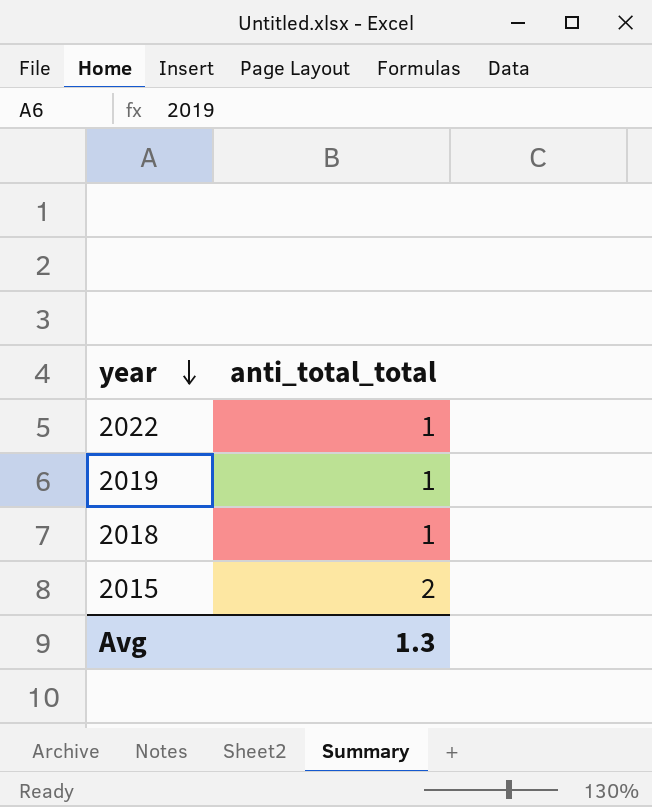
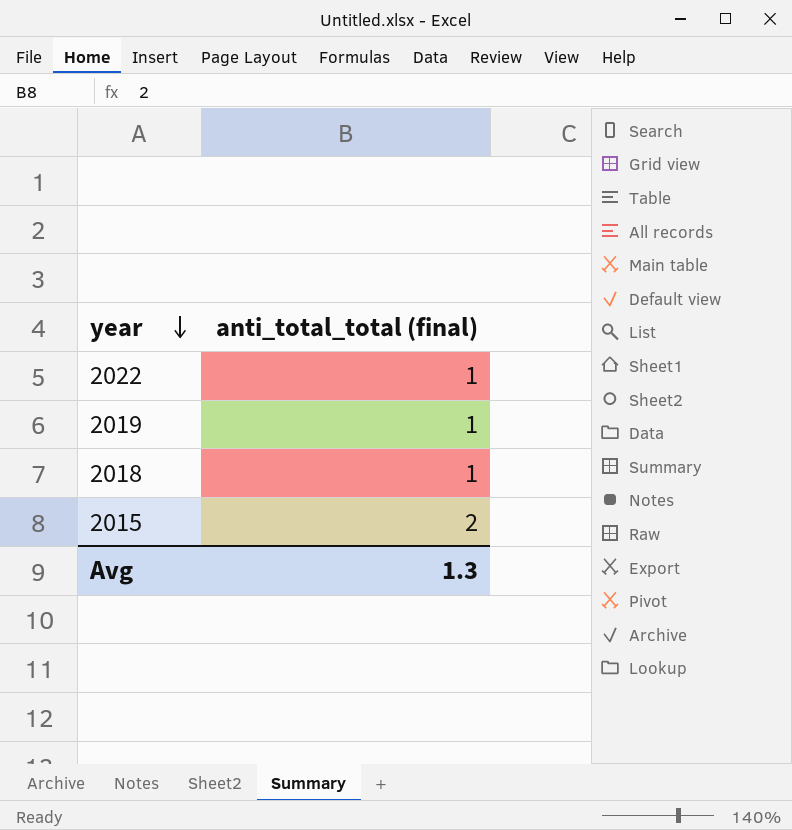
column name: anti_total_total -> anti_total_total (final)

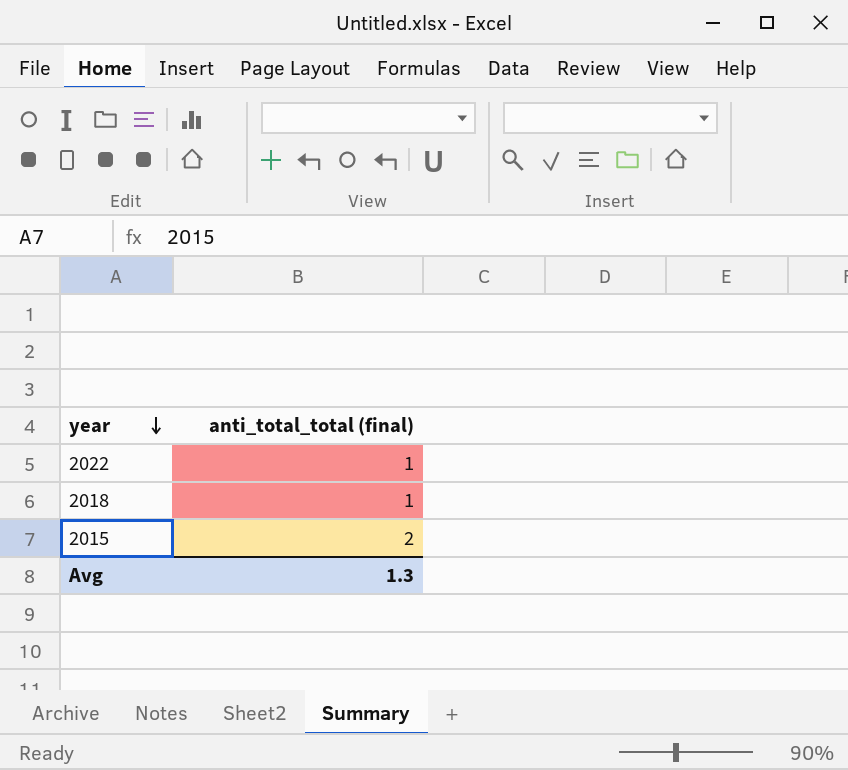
row 2019: 1 -> none

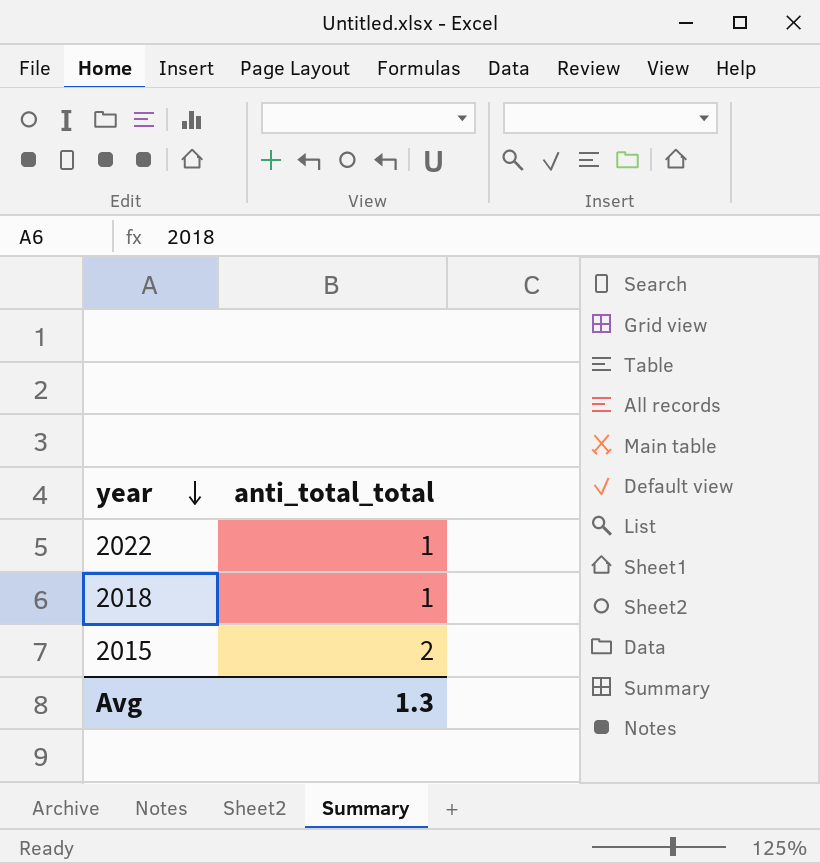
column name: anti_total_total (final) -> anti_total_total

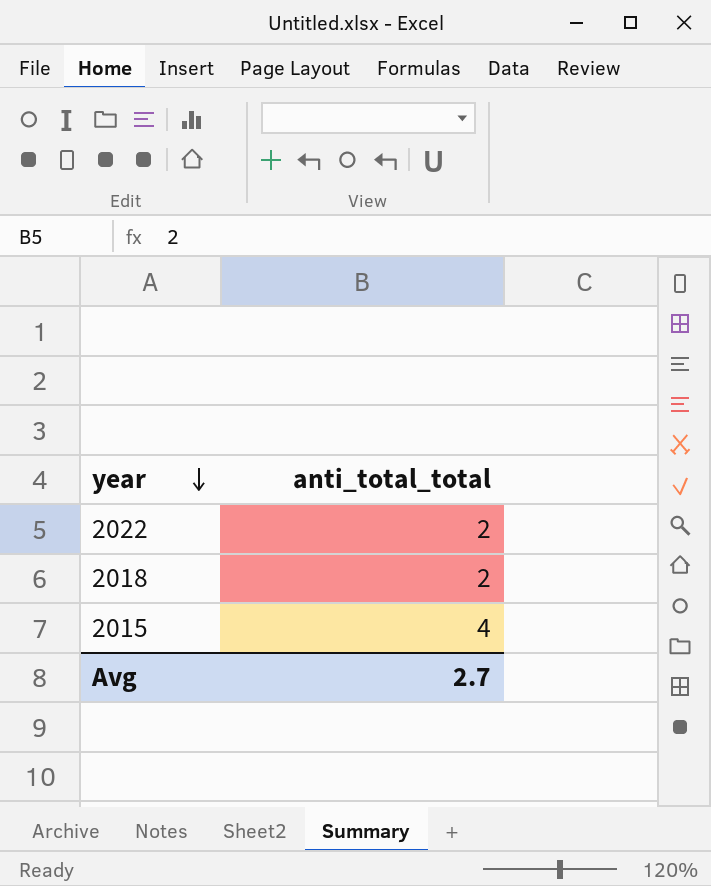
2022 | anti_total_total: 1 -> 2
2018 | anti_total_total: 1 -> 2
2015 | anti_total_total: 2 -> 4
Avg | anti_total_total: 1.3 -> 2.7

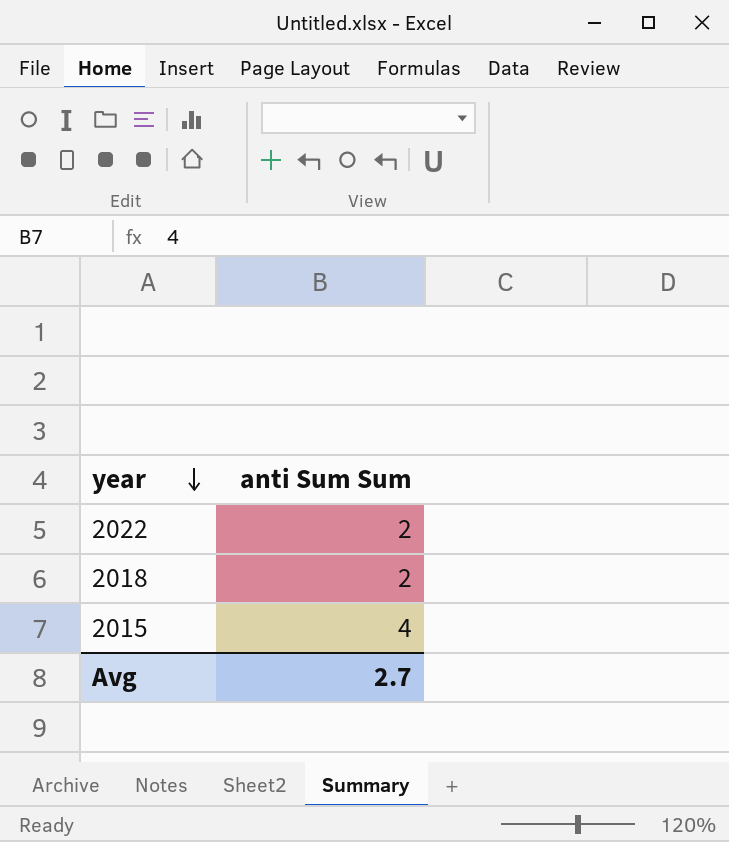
column name: anti_total_total -> anti Sum Sum

